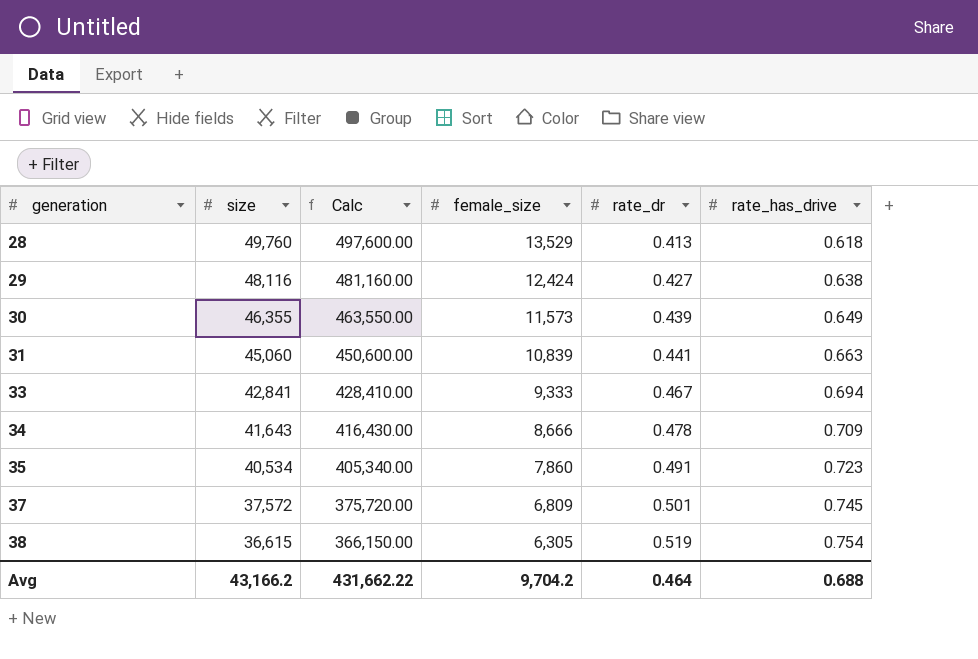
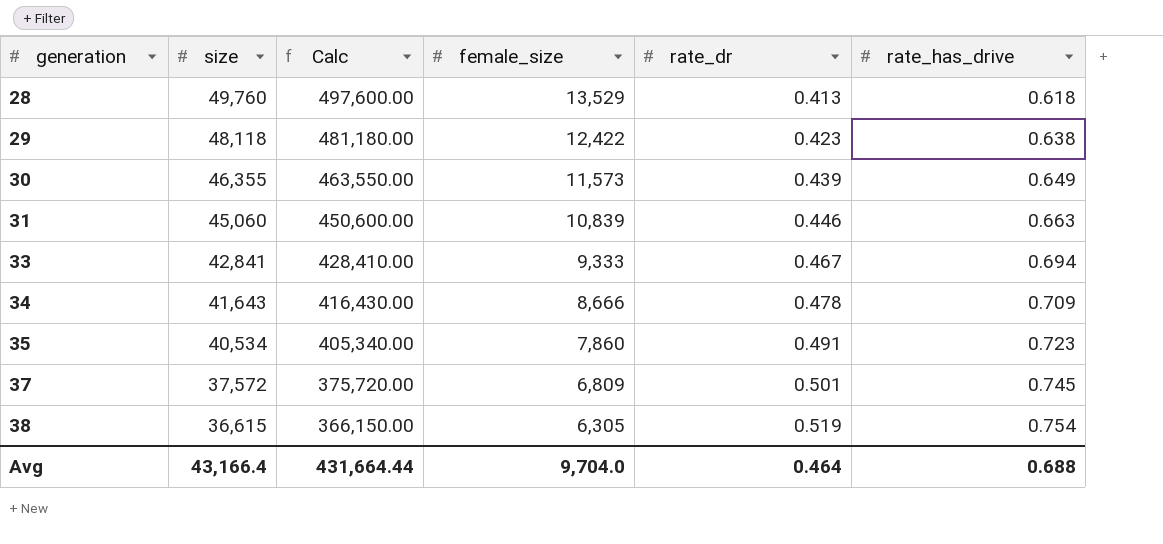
29 | size: 48,116 -> 48,118
29 | Calc: 481,160.00 -> 481,180.00
29 | female_size: 12,424 -> 12,422
29 | rate_dr: 0.427 -> 0.423
31 | rate_dr: 0.441 -> 0.446
Avg | size: 43,166.2 -> 43,166.4
Avg | Calc: 431,662.22 -> 431,664.44
Avg | female_size: 9,704.2 -> 9,704.0

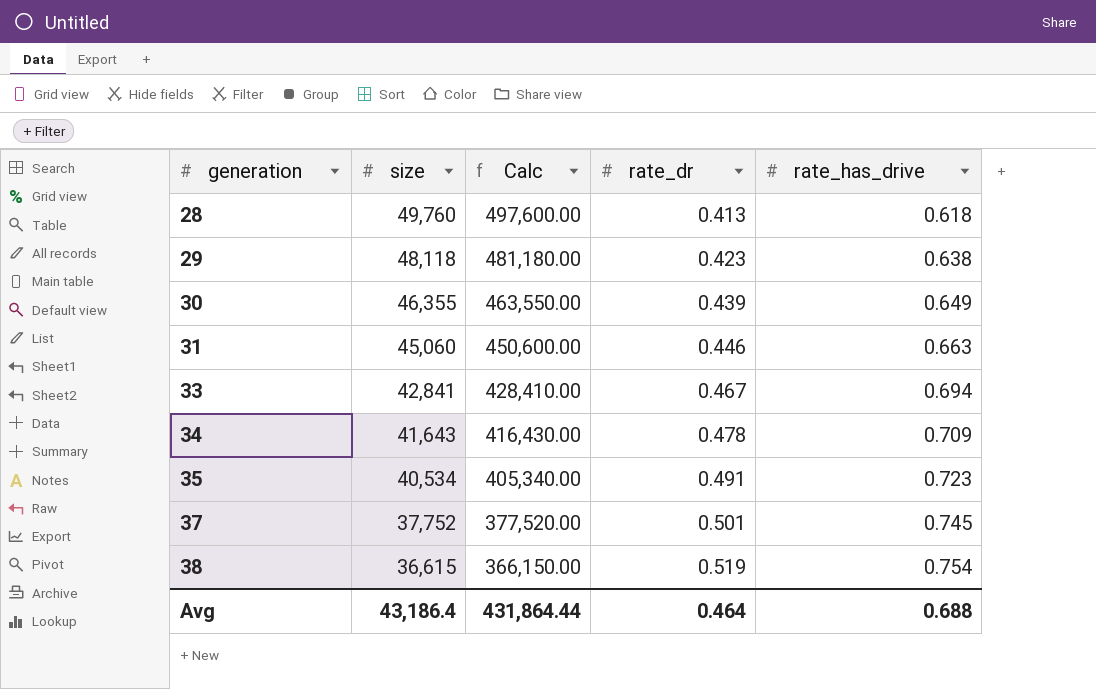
column female_size | position: 4 -> none
37 | size: 37,572 -> 37,752
37 | Calc: 375,720.00 -> 377,520.00
Avg | size: 43,166.4 -> 43,186.4
Avg | Calc: 431,664.44 -> 431,864.44

